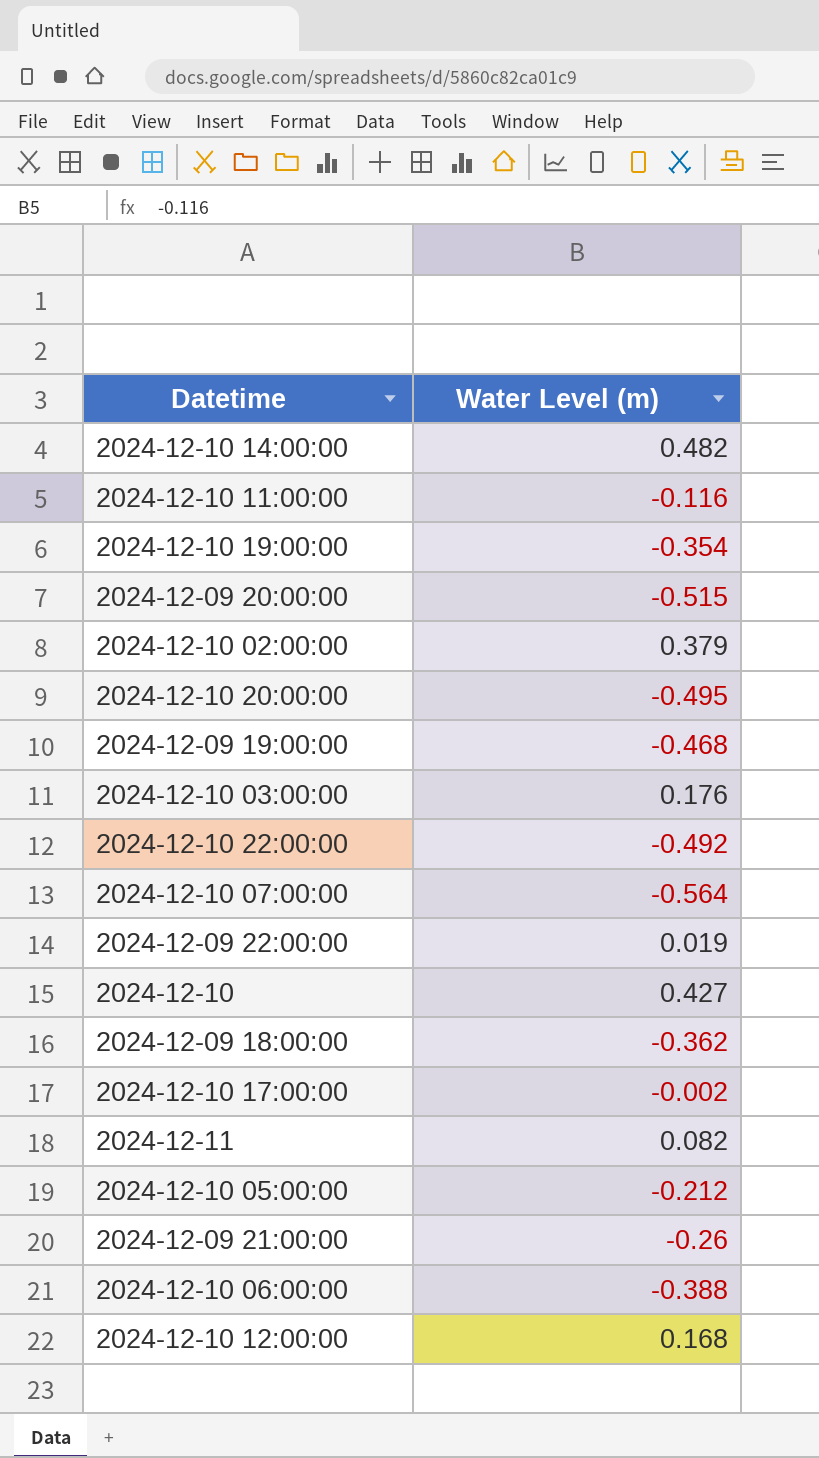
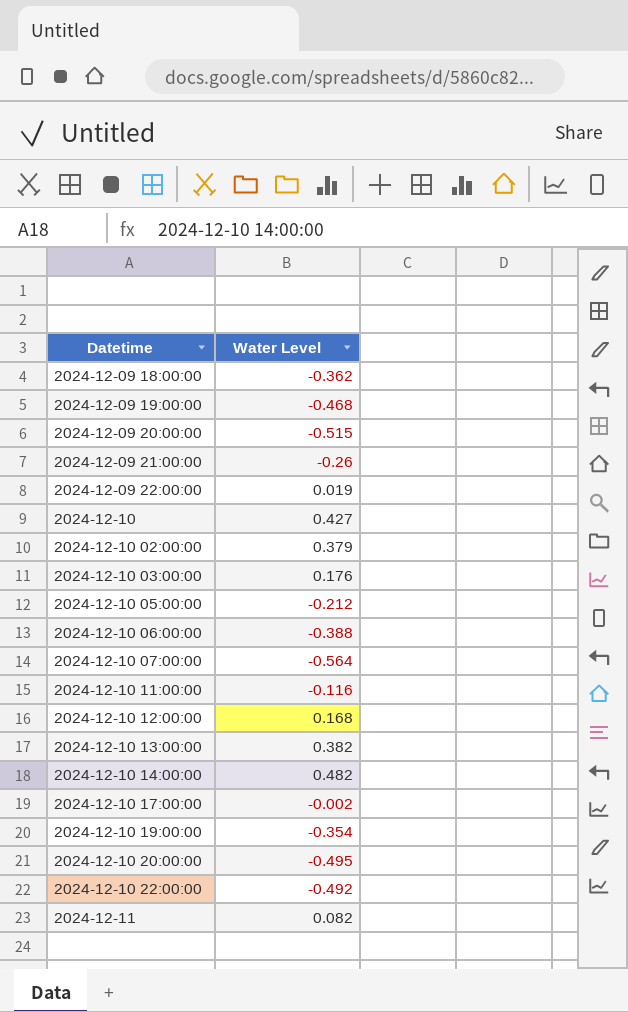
row order: none -> Datetime ascending
column name: Water Level (m) -> Water Level
row 2024-12-10 13:00:00: none -> 0.382

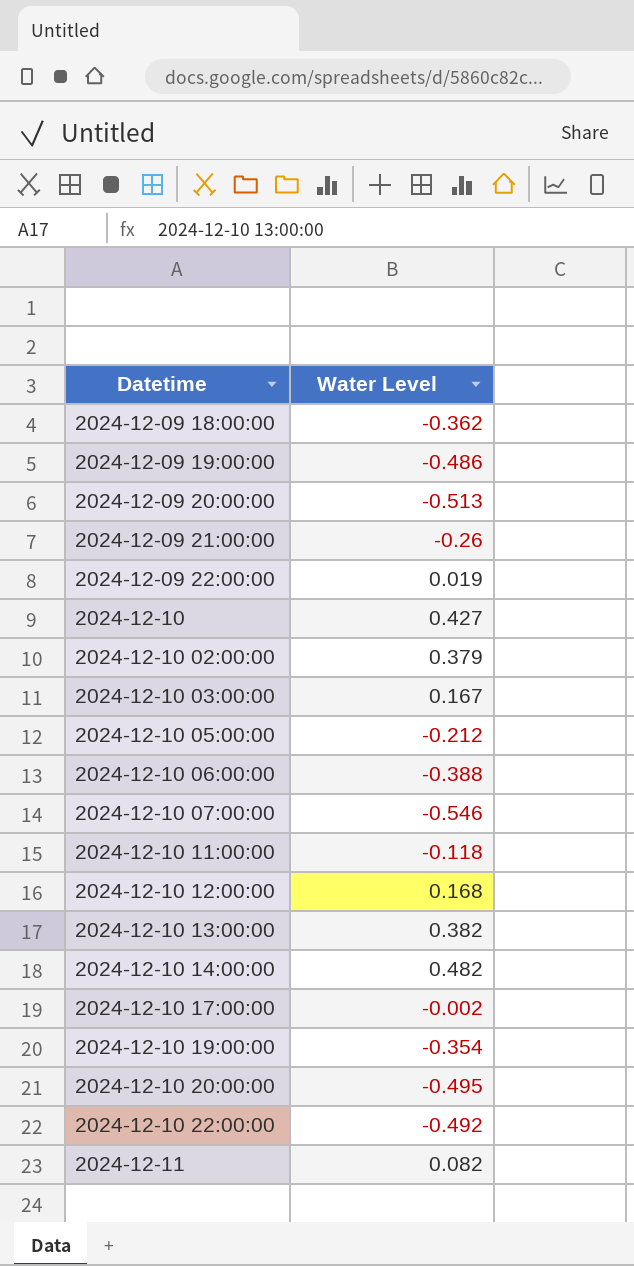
2024-12-09 19:00:00 | Water Level: -0.468 -> -0.486
2024-12-09 20:00:00 | Water Level: -0.515 -> -0.513
2024-12-10 03:00:00 | Water Level: 0.176 -> 0.167
2024-12-10 07:00:00 | Water Level: -0.564 -> -0.546
2024-12-10 11:00:00 | Water Level: -0.116 -> -0.118

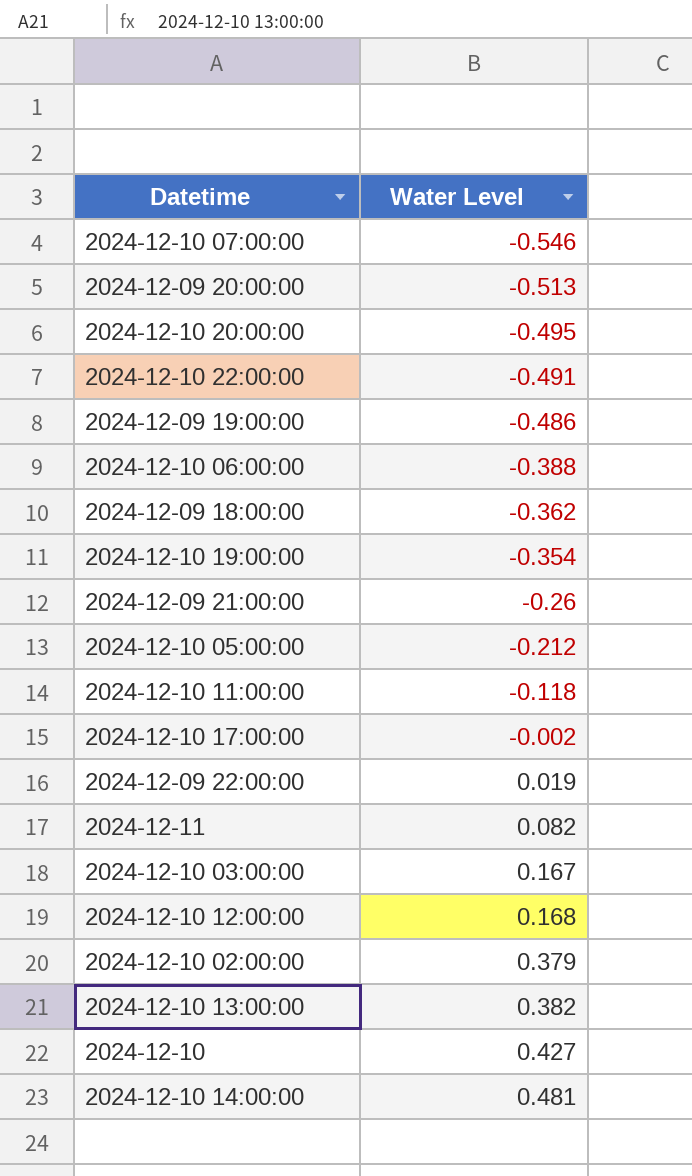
row order: Datetime ascending -> Water Level ascending
2024-12-10 22:00:00 | Water Level: -0.492 -> -0.491
2024-12-10 14:00:00 | Water Level: 0.482 -> 0.481

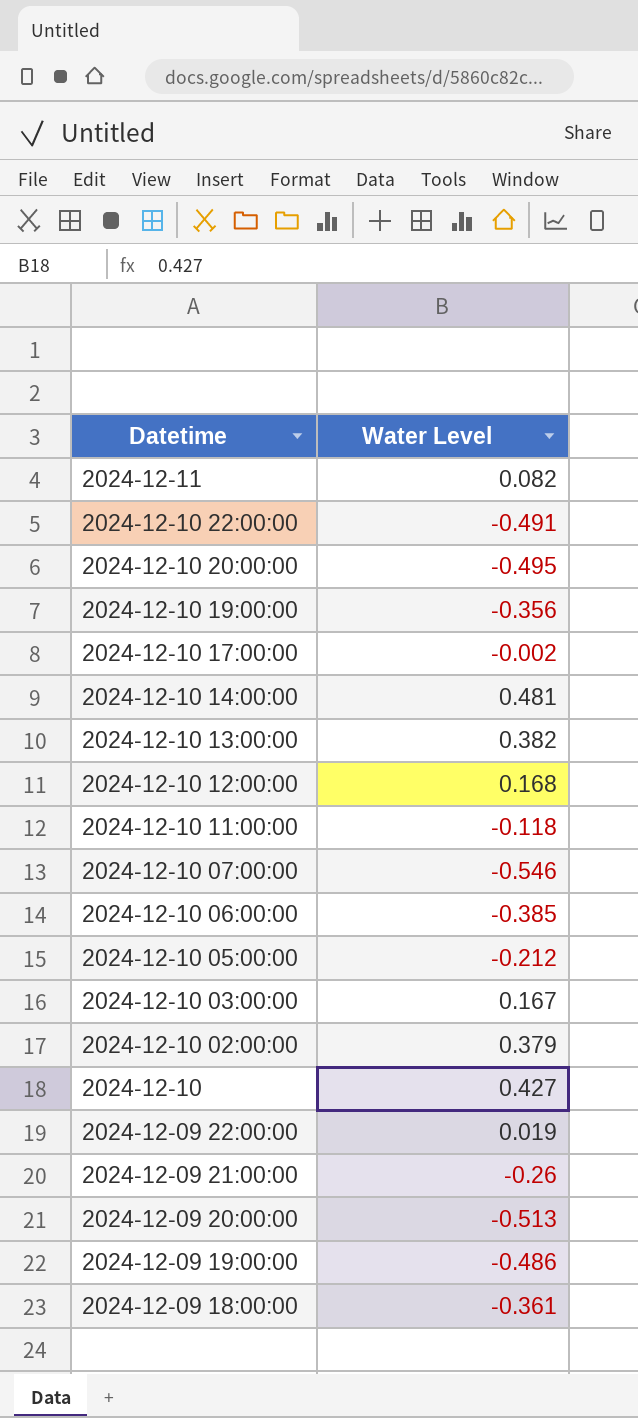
row order: Water Level ascending -> Datetime descending
2024-12-10 19:00:00 | Water Level: -0.354 -> -0.356
2024-12-10 06:00:00 | Water Level: -0.388 -> -0.385
2024-12-09 18:00:00 | Water Level: -0.362 -> -0.361

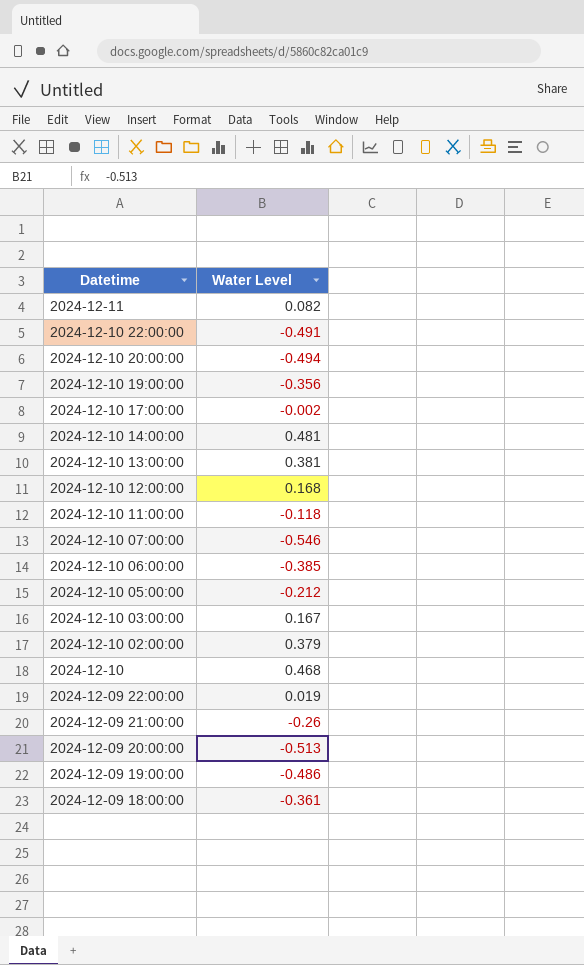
2024-12-10 20:00:00 | Water Level: -0.495 -> -0.494
2024-12-10 13:00:00 | Water Level: 0.382 -> 0.381
2024-12-10 | Water Level: 0.427 -> 0.468

